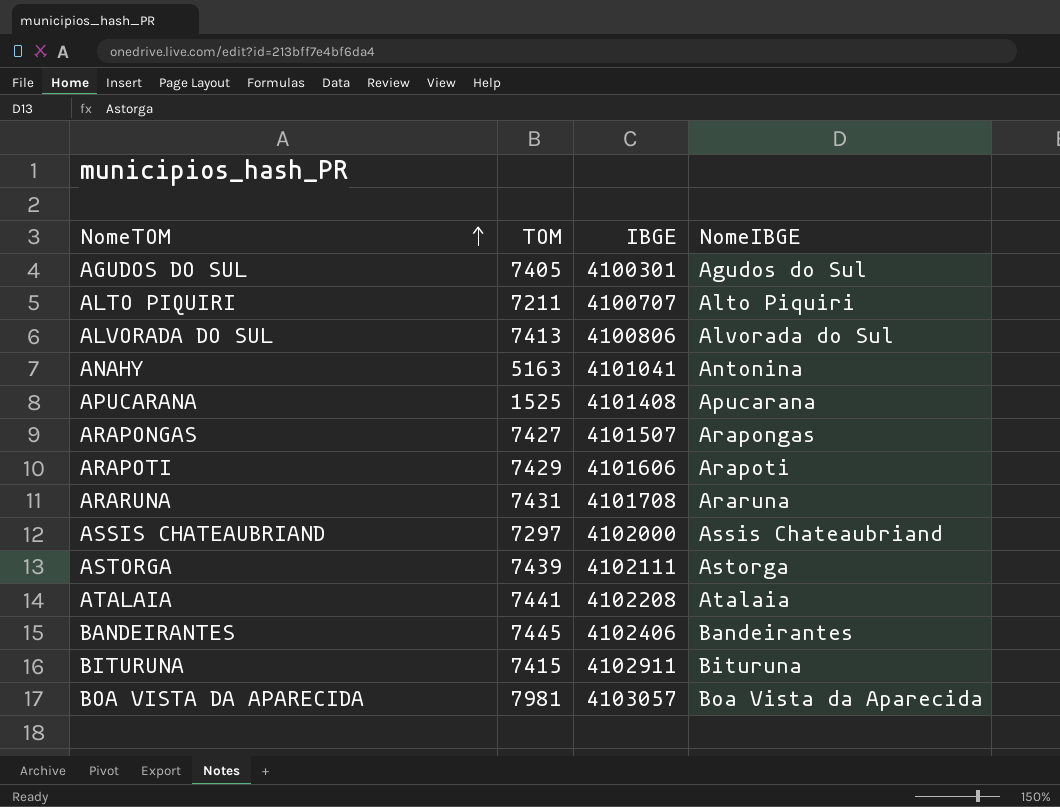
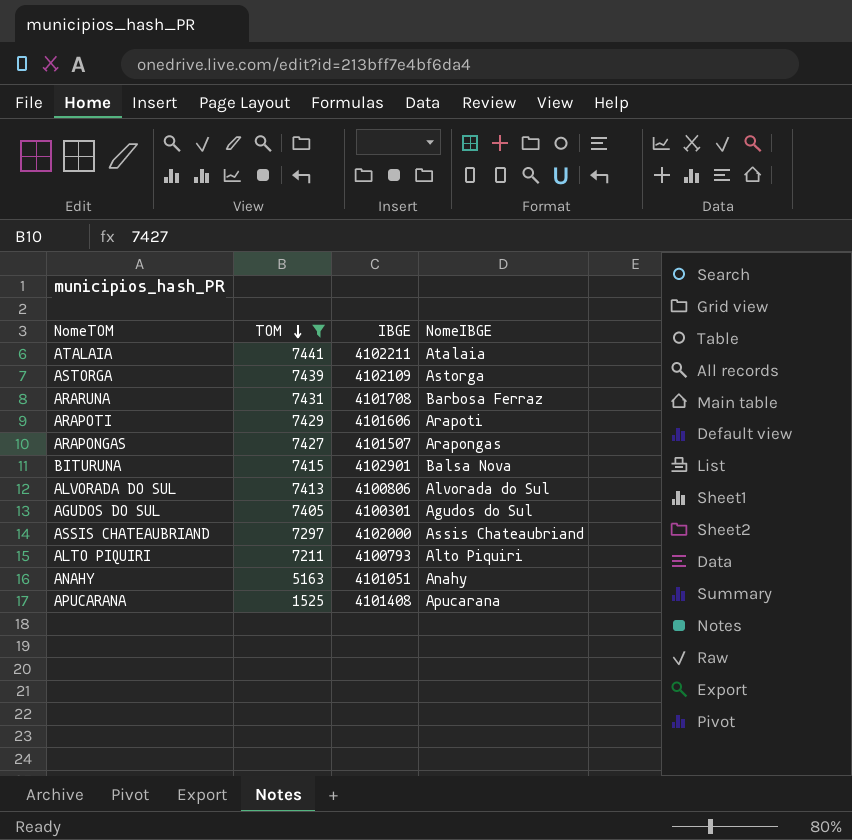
filter: none -> TOM <= 7441
row order: NomeTOM ascending -> TOM descending
ATALAIA | IBGE: 4102208 -> 4102211
ASTORGA | IBGE: 4102111 -> 4102109
ARARUNA | NomeIBGE: Araruna -> Barbosa Ferraz
BITURUNA | IBGE: 4102911 -> 4102901
BITURUNA | NomeIBGE: Bituruna -> Balsa Nova
ALTO PIQUIRI | IBGE: 4100707 -> 4100793
ANAHY | IBGE: 4101041 -> 4101051
ANAHY | NomeIBGE: Antonina -> Anahy

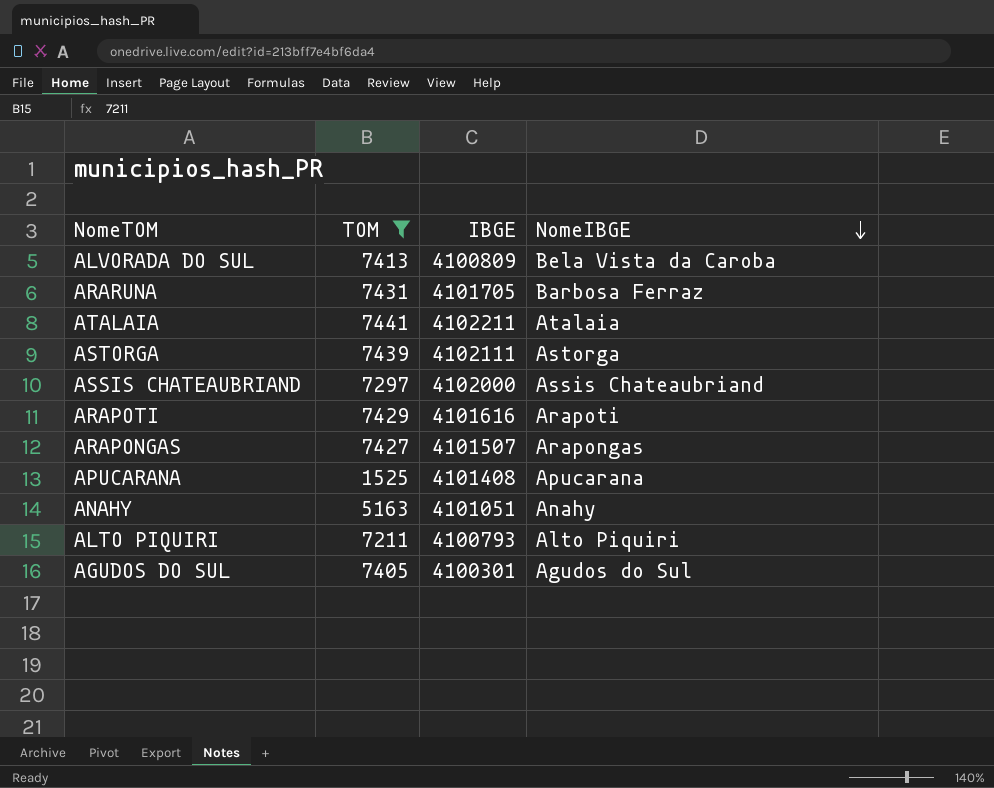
row order: TOM descending -> NomeIBGE descending
row BITURUNA: 7415 | 4102901 | Balsa Nova -> none
ALVORADA DO SUL | IBGE: 4100806 -> 4100809
ALVORADA DO SUL | NomeIBGE: Alvorada do Sul -> Bela Vista da Caroba
ARARUNA | IBGE: 4101708 -> 4101705
ASTORGA | IBGE: 4102109 -> 4102111
ARAPOTI | IBGE: 4101606 -> 4101616

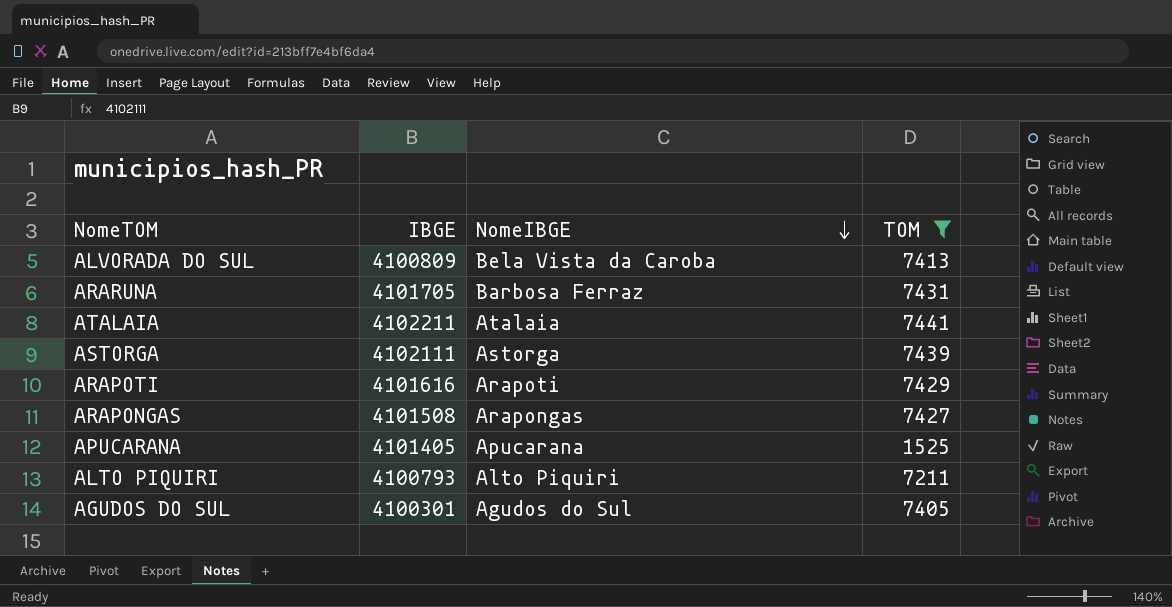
column TOM | position: 2 -> 4
row ASSIS CHATEAUBRIAND: 7297 | 4102000 | Assis Chateaubriand -> none
row ANAHY: 5163 | 4101051 | Anahy -> none
ARAPONGAS | IBGE: 4101507 -> 4101508
APUCARANA | IBGE: 4101408 -> 4101405

